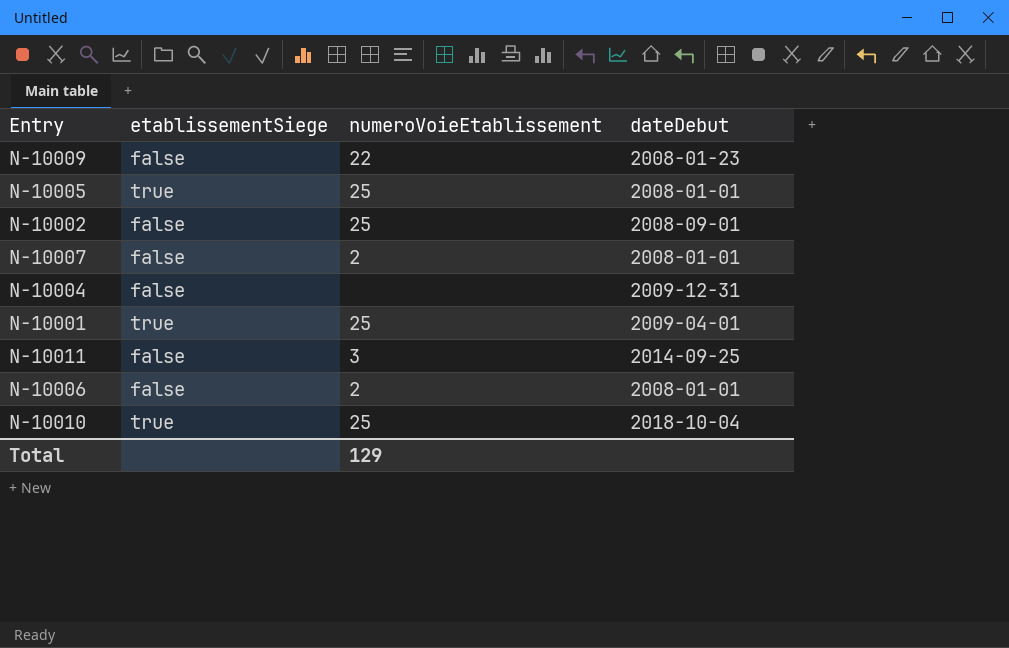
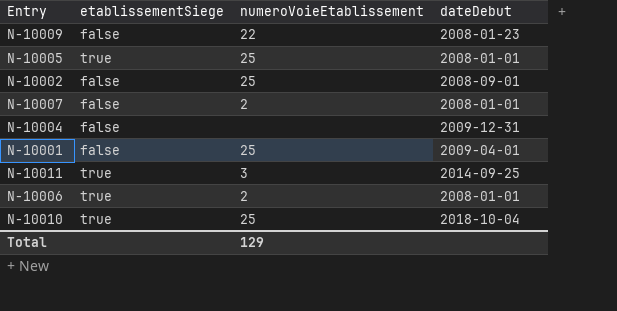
N-10001 | etablissementSiege: true -> false
N-10011 | etablissementSiege: false -> true
N-10006 | etablissementSiege: false -> true

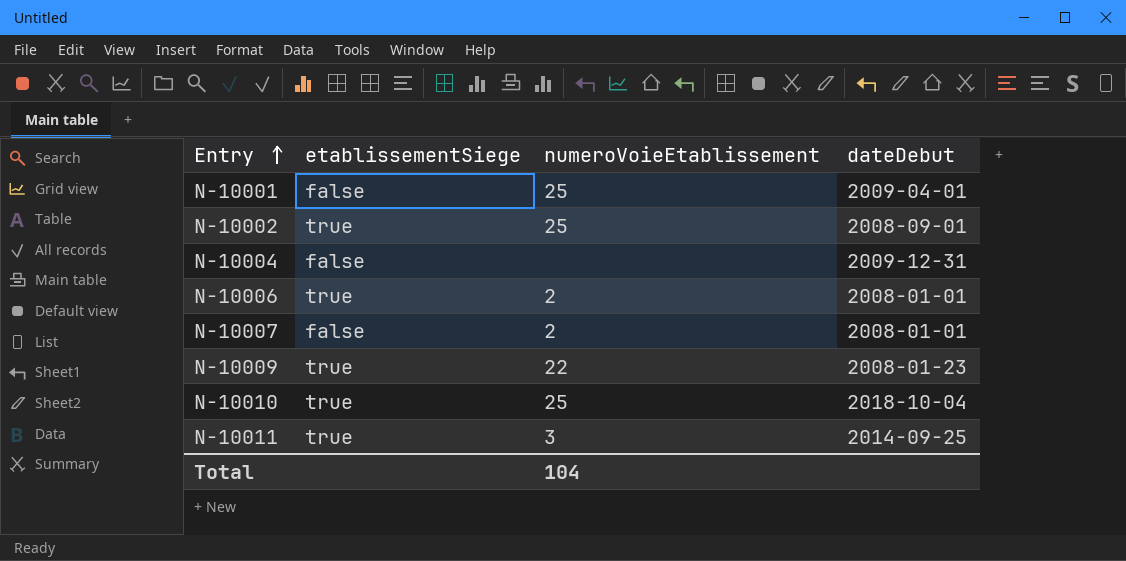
row order: none -> Entry ascending
row N-10005: true | 25 | 2008-01-01 -> none
N-10002 | etablissementSiege: false -> true
N-10009 | etablissementSiege: false -> true
Total | numeroVoieEtablissement: 129 -> 104

